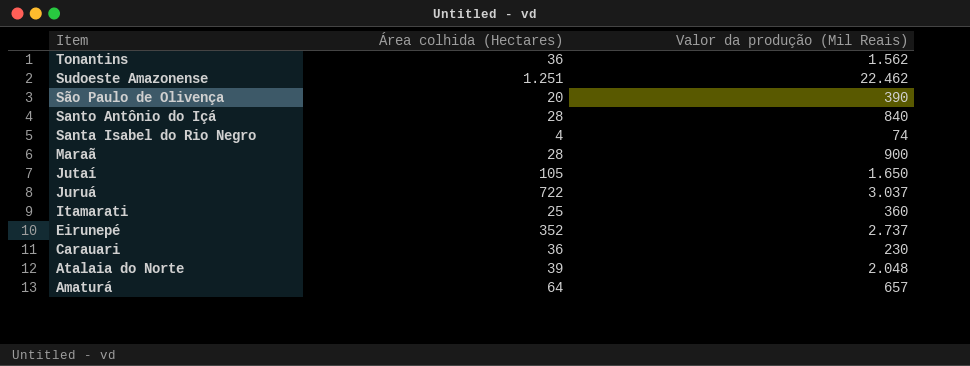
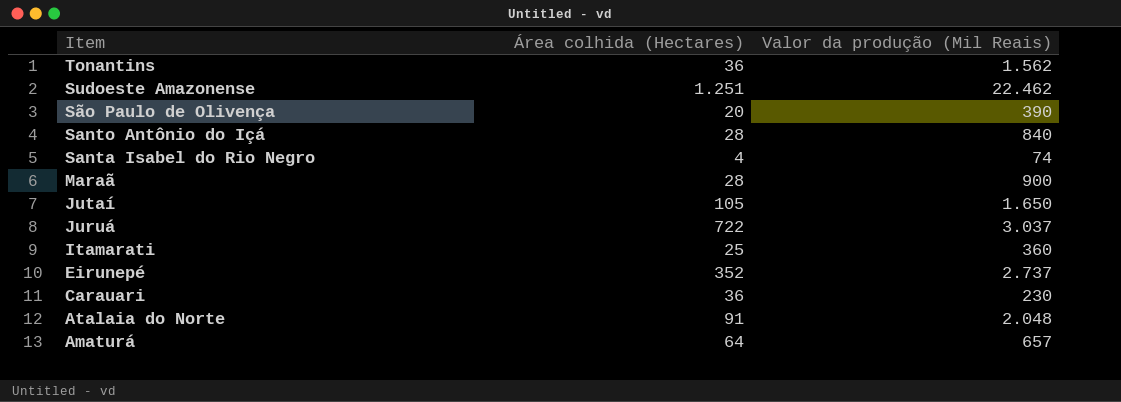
Atalaia do Norte | Área colhida (Hectares): 39 -> 91

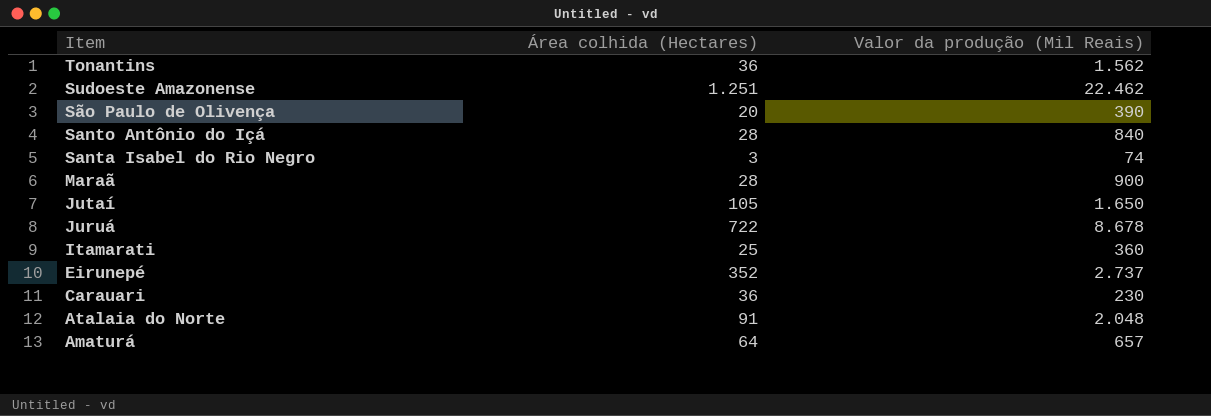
Santa Isabel do Rio Negro | Área colhida (Hectares): 4 -> 3
Juruá | Valor da produção (Mil Reais): 3.037 -> 8.678

